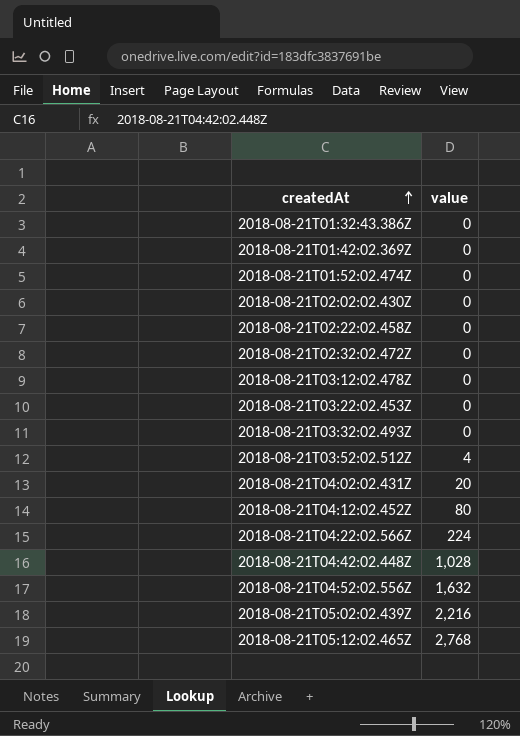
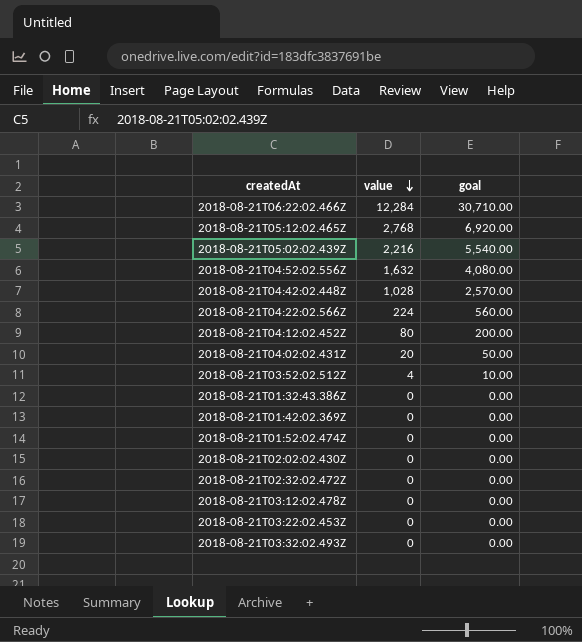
row order: createdAt ascending -> value descending
column goal | formula: none -> [value] * 2.5
row 2018-08-21T02:22:02.458Z: 0 -> none
row 2018-08-21T06:22:02.466Z: none -> 12,284 | 30,710.00

